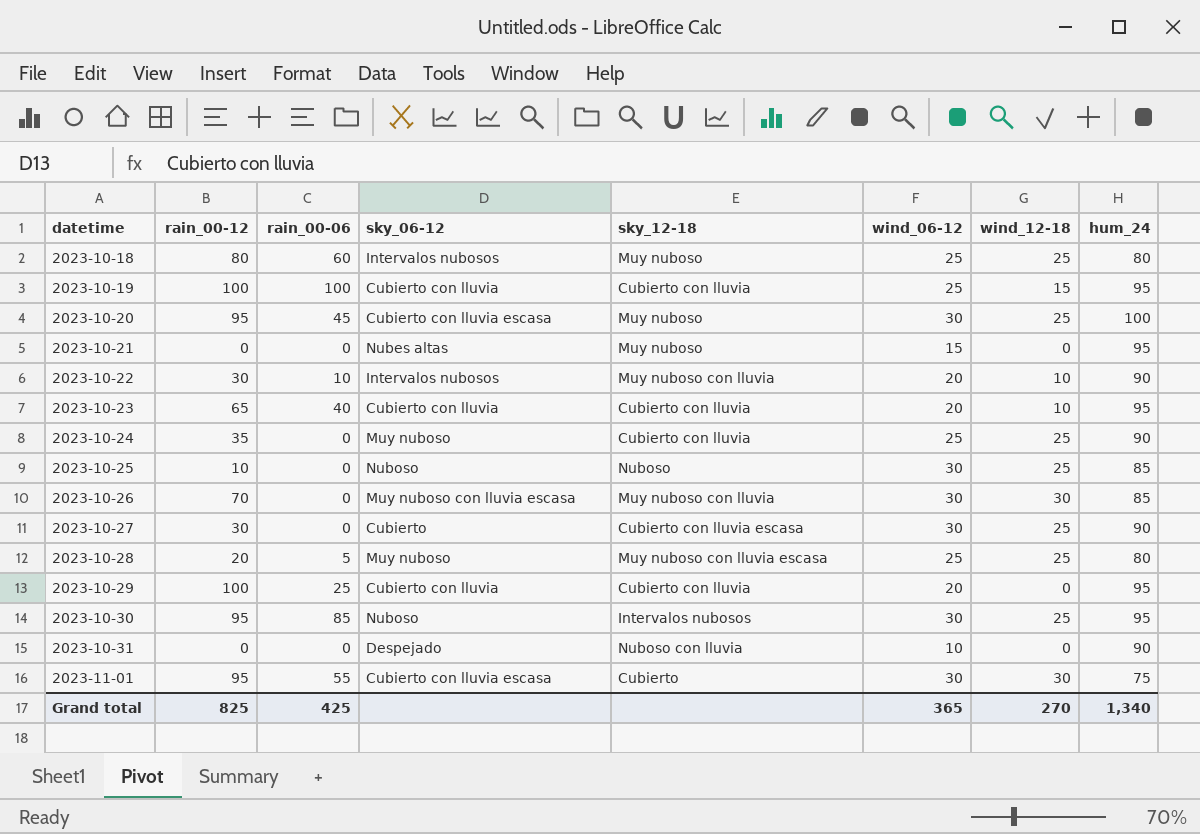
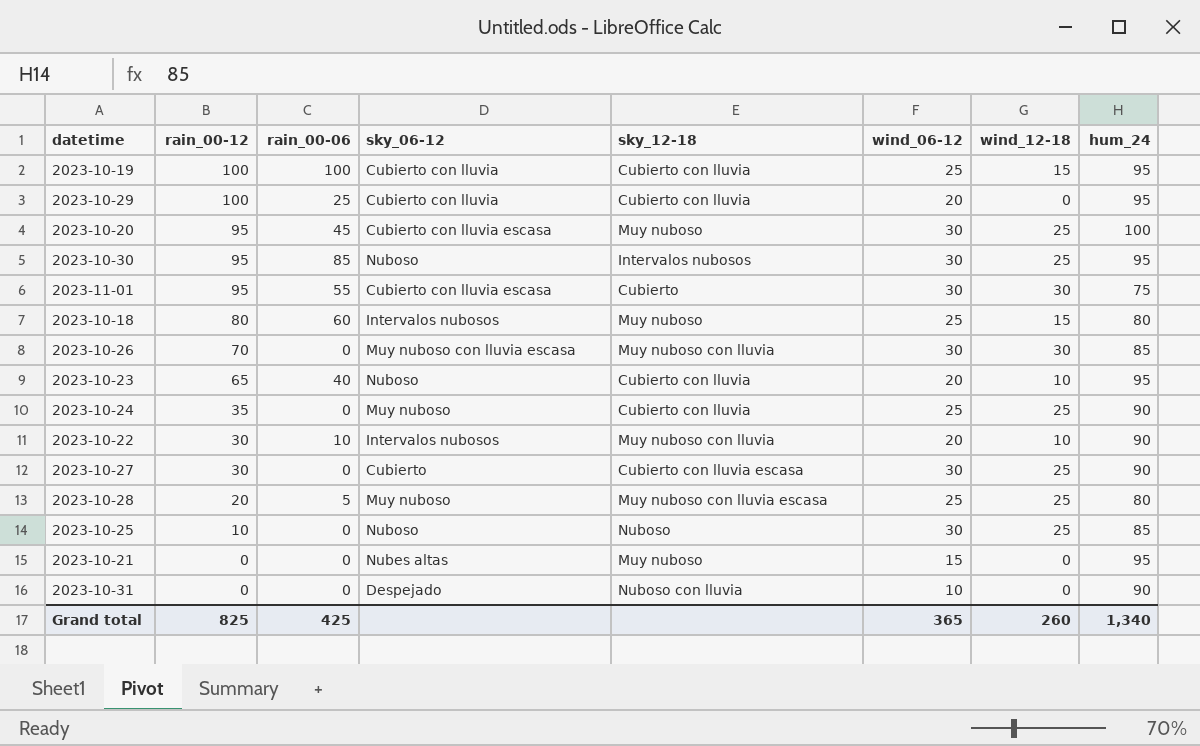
row order: datetime ascending -> rain_00-12 descending
2023-10-18 | wind_12-18: 25 -> 15
2023-10-23 | sky_06-12: Cubierto con lluvia -> Nuboso
Grand total | wind_12-18: 270 -> 260

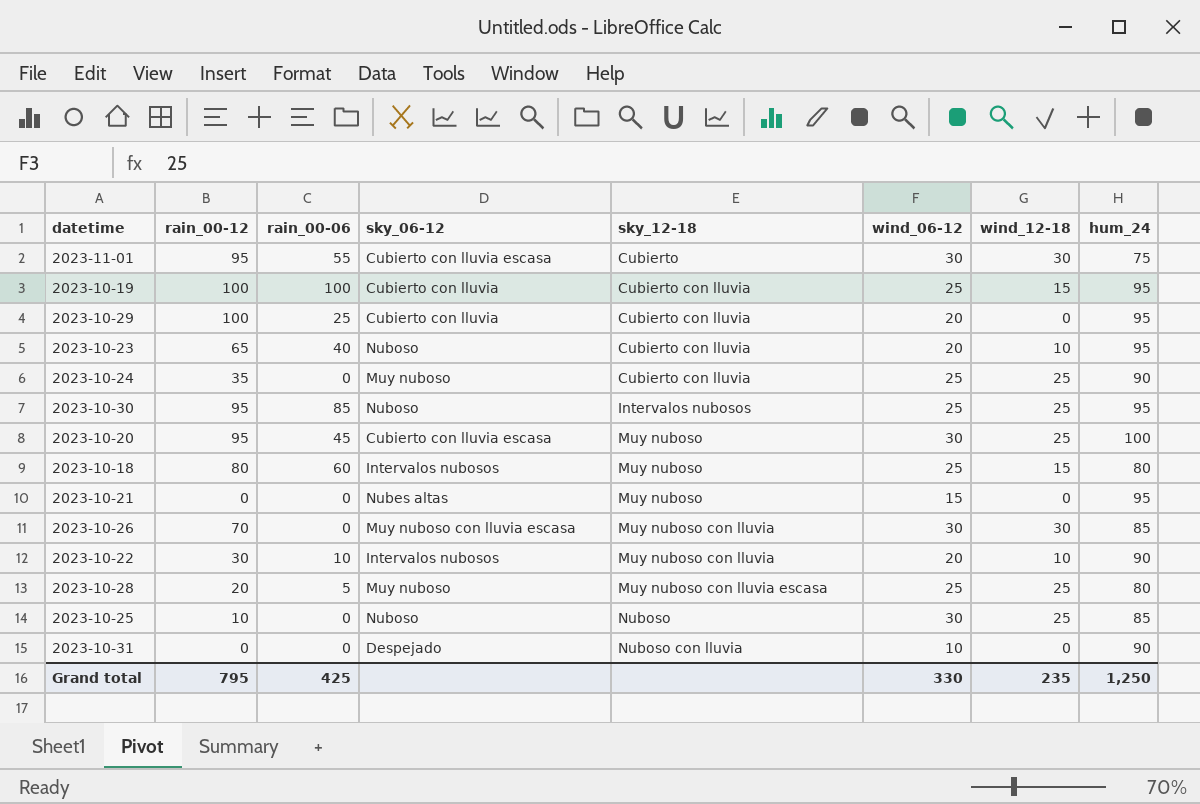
row order: rain_00-12 descending -> sky_12-18 ascending
row 2023-10-27: 30 | 0 | Cubierto | Cubierto con lluvia escasa | 30 | 25 | 90 -> none
2023-10-30 | wind_06-12: 30 -> 25
Grand total | rain_00-12: 825 -> 795
Grand total | wind_06-12: 365 -> 330
Grand total | wind_12-18: 260 -> 235
Grand total | hum_24: 1,340 -> 1,250

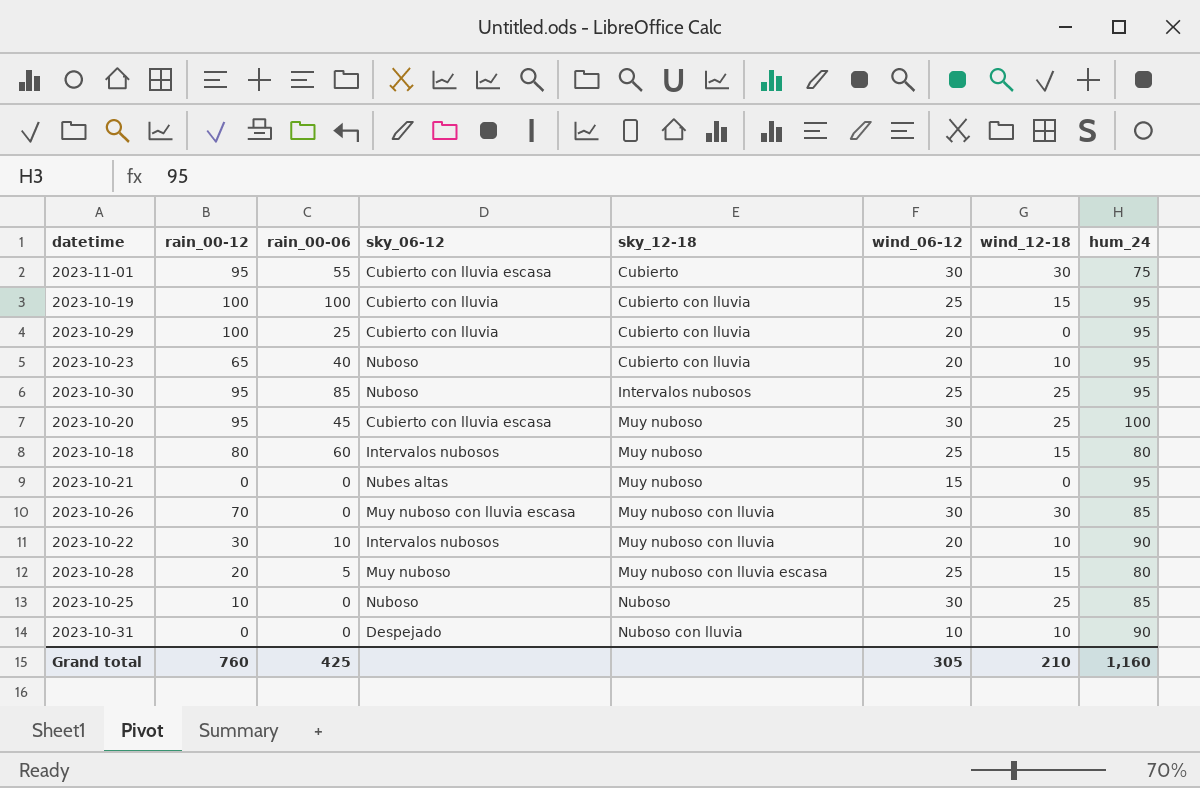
row 2023-10-24: 35 | 0 | Muy nuboso | Cubierto con lluvia | 25 | 25 | 90 -> none
2023-10-28 | wind_12-18: 25 -> 15
2023-10-31 | wind_12-18: 0 -> 10
Grand total | rain_00-12: 795 -> 760
Grand total | wind_06-12: 330 -> 305
Grand total | wind_12-18: 235 -> 210
Grand total | hum_24: 1,250 -> 1,160

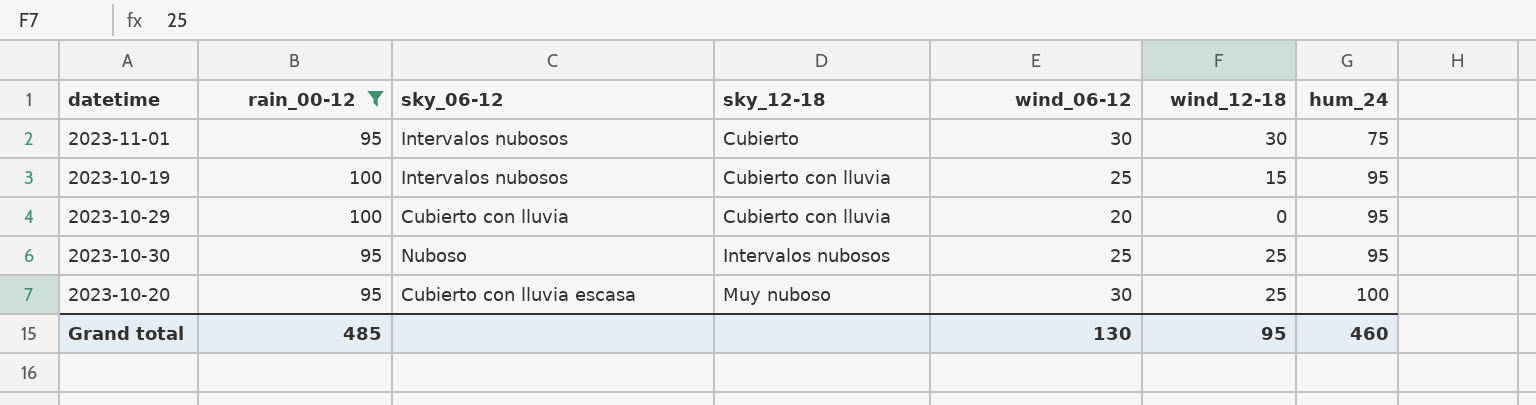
filter: none -> rain_00-12 >= 95
column rain_00-06 | position: 3 -> none
2023-11-01 | sky_06-12: Cubierto con lluvia escasa -> Intervalos nubosos
2023-10-19 | sky_06-12: Cubierto con lluvia -> Intervalos nubosos
Grand total | rain_00-12: 760 -> 485
Grand total | wind_06-12: 305 -> 130
Grand total | wind_12-18: 210 -> 95
Grand total | hum_24: 1,160 -> 460

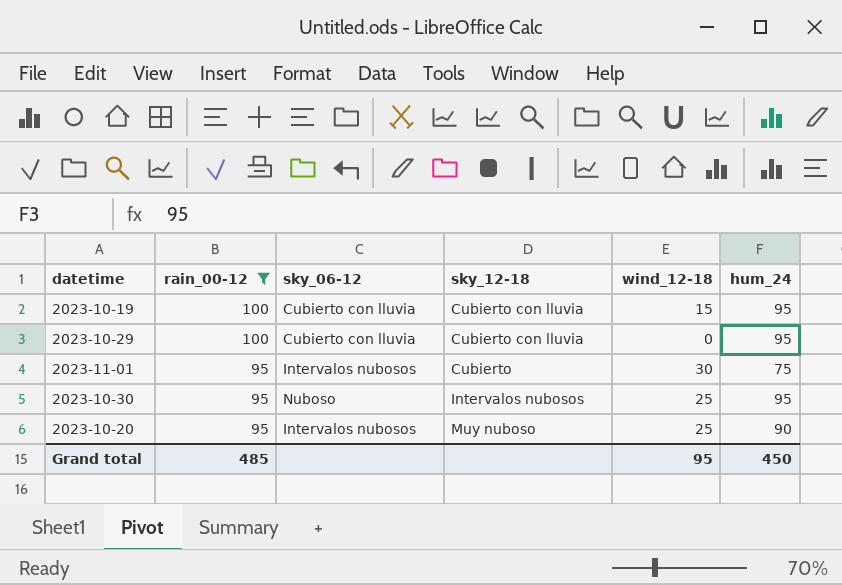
row order: sky_12-18 ascending -> rain_00-12 descending
column wind_06-12 | position: 5 -> none
2023-10-19 | sky_06-12: Intervalos nubosos -> Cubierto con lluvia
2023-10-20 | sky_06-12: Cubierto con lluvia escasa -> Intervalos nubosos
2023-10-20 | hum_24: 100 -> 90
Grand total | hum_24: 460 -> 450

